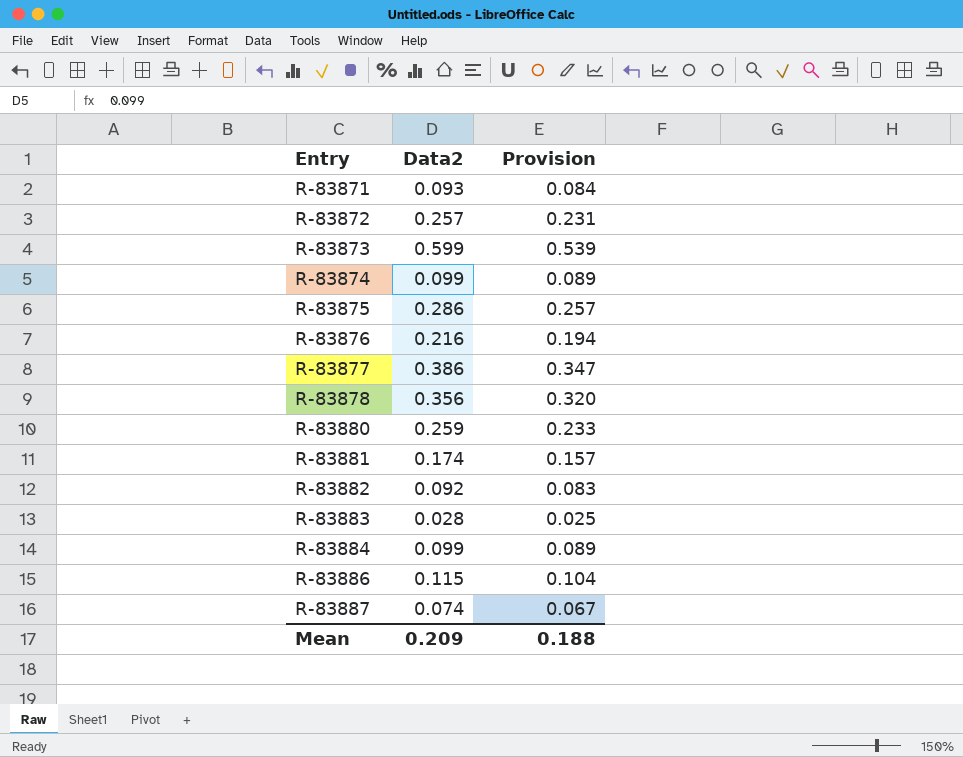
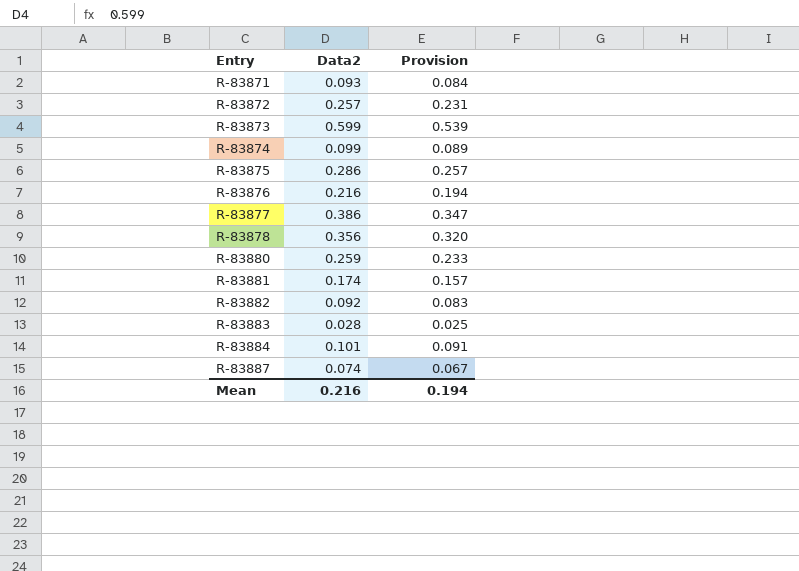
row R-83886: 0.115 | 0.104 -> none
R-83884 | Data2: 0.099 -> 0.101
R-83884 | Provision: 0.089 -> 0.091
Mean | Data2: 0.209 -> 0.216
Mean | Provision: 0.188 -> 0.194

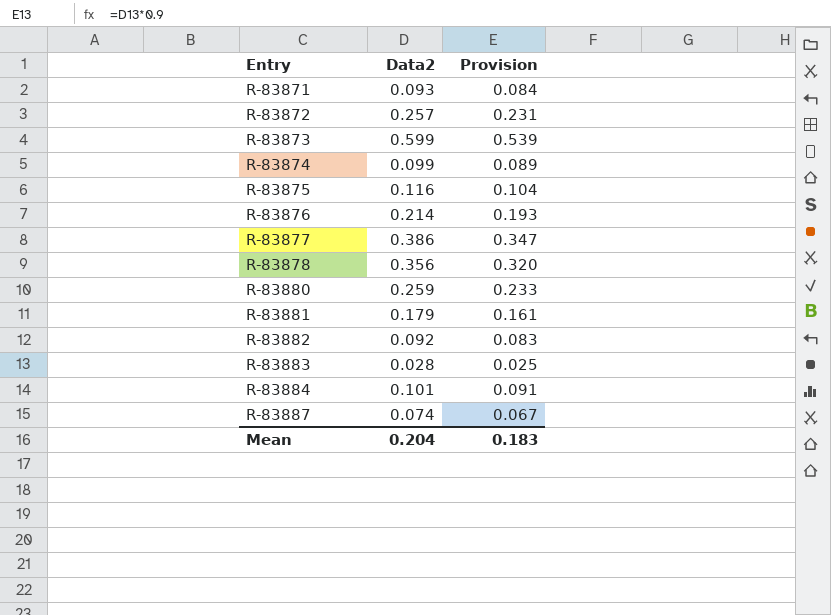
R-83875 | Data2: 0.286 -> 0.116
R-83875 | Provision: 0.257 -> 0.104
R-83876 | Data2: 0.216 -> 0.214
R-83876 | Provision: 0.194 -> 0.193
R-83881 | Data2: 0.174 -> 0.179
R-83881 | Provision: 0.157 -> 0.161
Mean | Data2: 0.216 -> 0.204
Mean | Provision: 0.194 -> 0.183

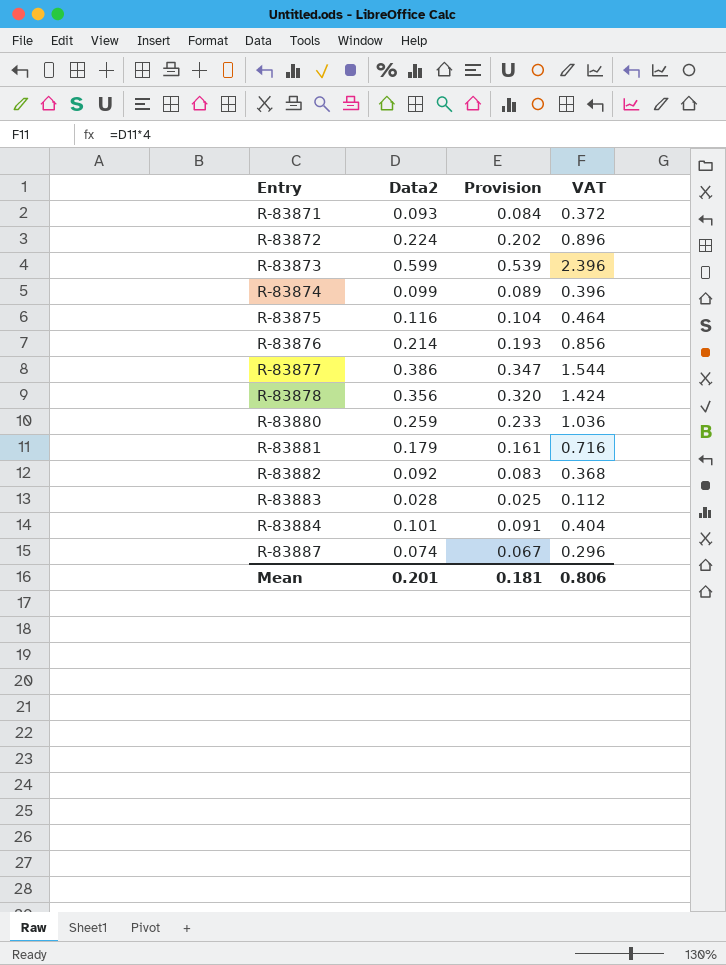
column VAT | formula: none -> [Data2] * 4
R-83872 | Data2: 0.257 -> 0.224
R-83872 | Provision: 0.231 -> 0.202
Mean | Data2: 0.204 -> 0.201
Mean | Provision: 0.183 -> 0.181

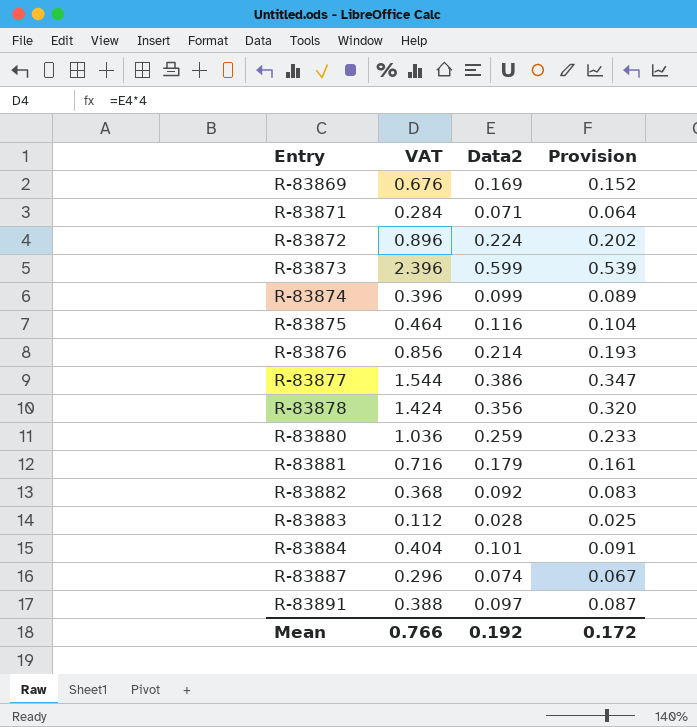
column VAT | position: 4 -> 2
row R-83869: none -> 0.676 | 0.169 | 0.152
R-83871 | VAT: 0.372 -> 0.284
R-83871 | Data2: 0.093 -> 0.071
R-83871 | Provision: 0.084 -> 0.064
row R-83891: none -> 0.388 | 0.097 | 0.087
Mean | VAT: 0.806 -> 0.766
Mean | Data2: 0.201 -> 0.192
Mean | Provision: 0.181 -> 0.172

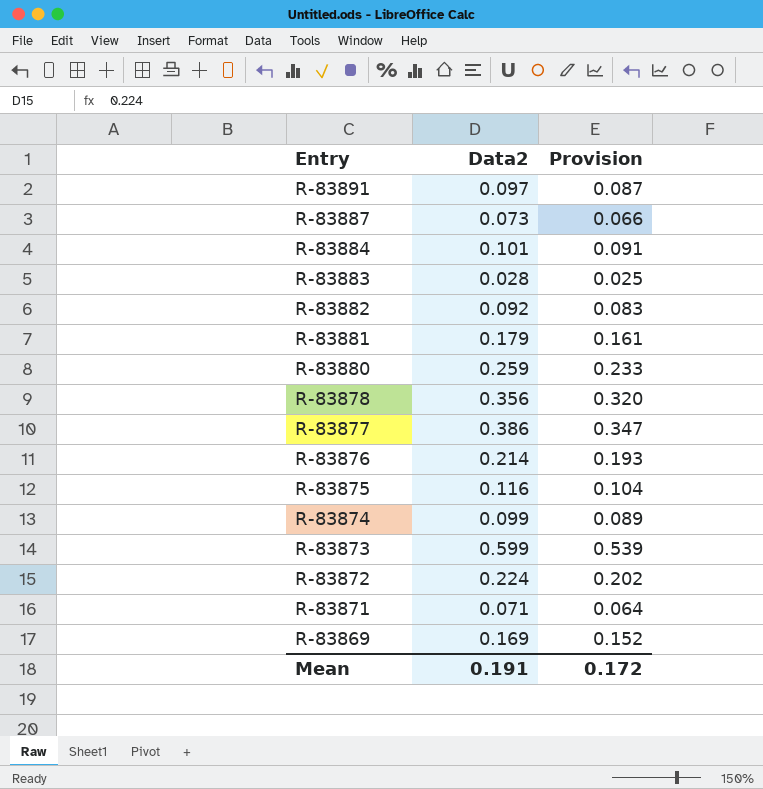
row order: Entry ascending -> Entry descending
column VAT | formula: [Data2] * 4 -> none
R-83887 | Data2: 0.074 -> 0.073
R-83887 | Provision: 0.067 -> 0.066
Mean | Data2: 0.192 -> 0.191

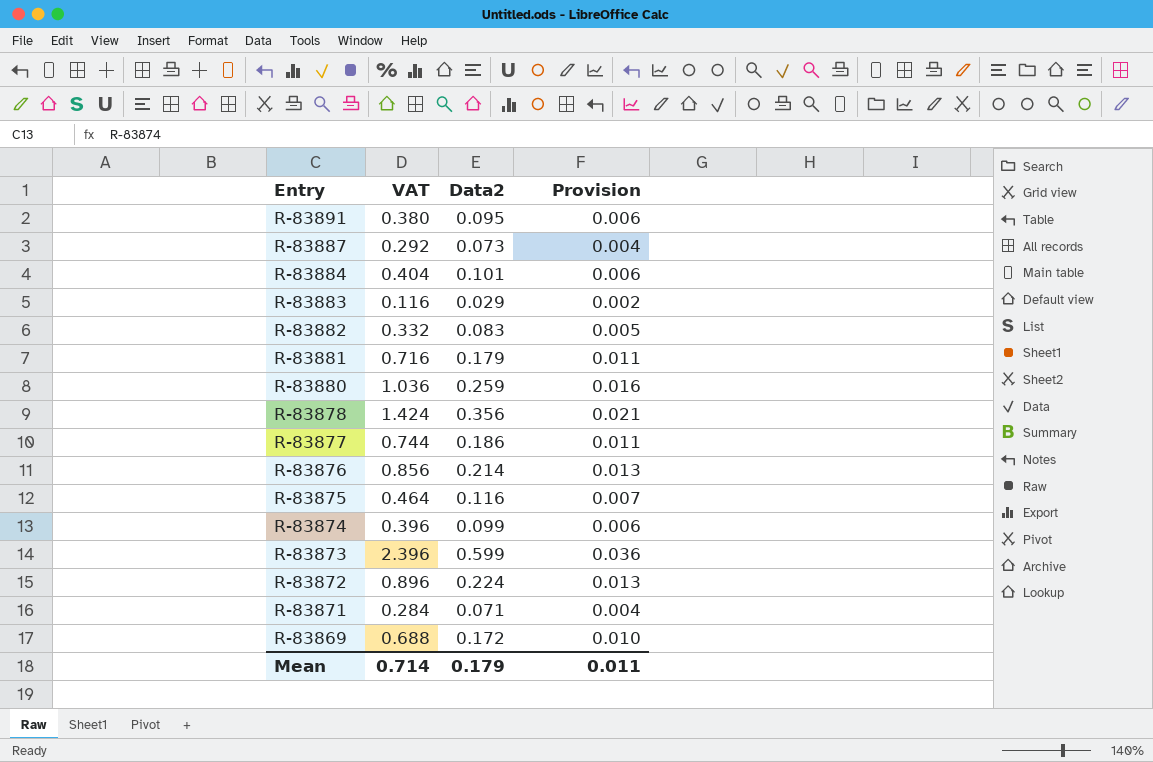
column VAT | formula: none -> [Data2] * 4
column Provision | formula: [Data2] * 0.9 -> [Data2] * 0.06
R-83891 | Data2: 0.097 -> 0.095
R-83883 | Data2: 0.028 -> 0.029
R-83882 | Data2: 0.092 -> 0.083
R-83877 | Data2: 0.386 -> 0.186
R-83869 | Data2: 0.169 -> 0.172
Mean | Data2: 0.191 -> 0.179
Mean | Provision: 0.172 -> 0.011

